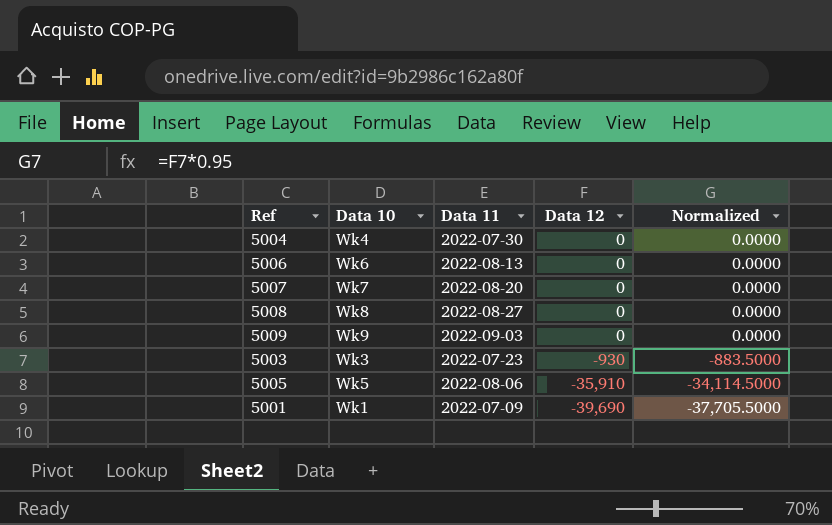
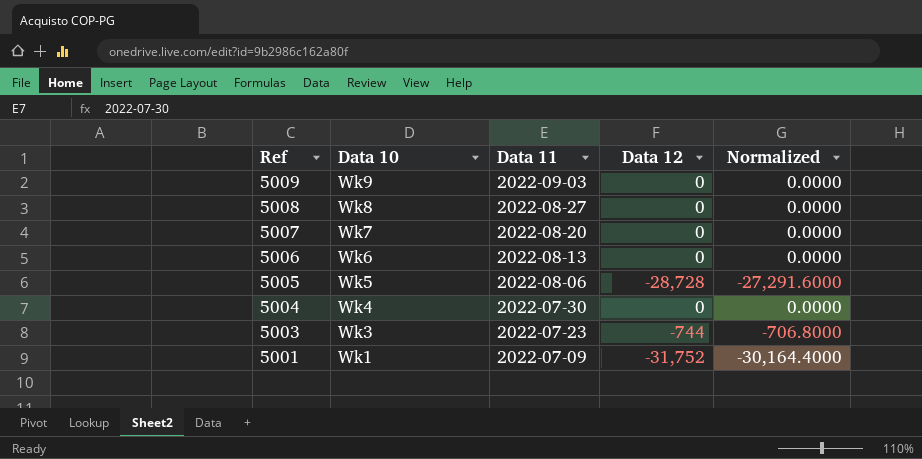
row order: Data 12 descending -> Ref descending
5005 | Data 12: -35,910 -> -28,728
5005 | Normalized: -34,114.5000 -> -27,291.6000
5003 | Data 12: -930 -> -744
5003 | Normalized: -883.5000 -> -706.8000
5001 | Data 12: -39,690 -> -31,752
5001 | Normalized: -37,705.5000 -> -30,164.4000

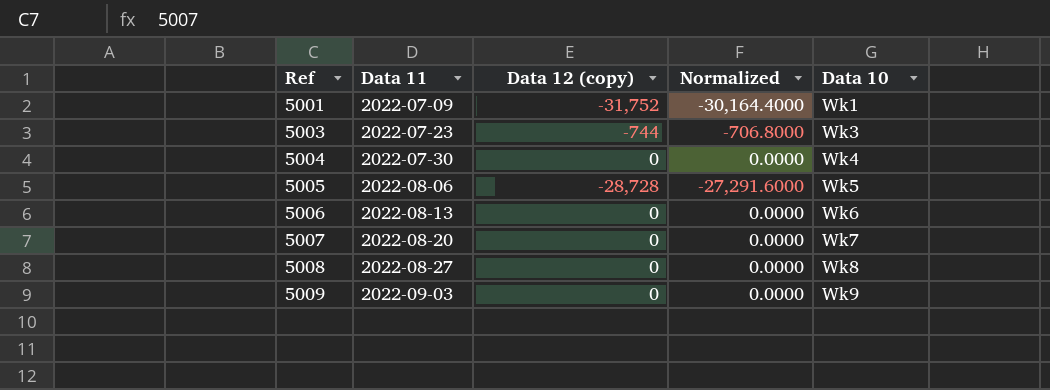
row order: Ref descending -> Ref ascending
column name: Data 12 -> Data 12 (copy)
column Data 10 | position: 2 -> 5

